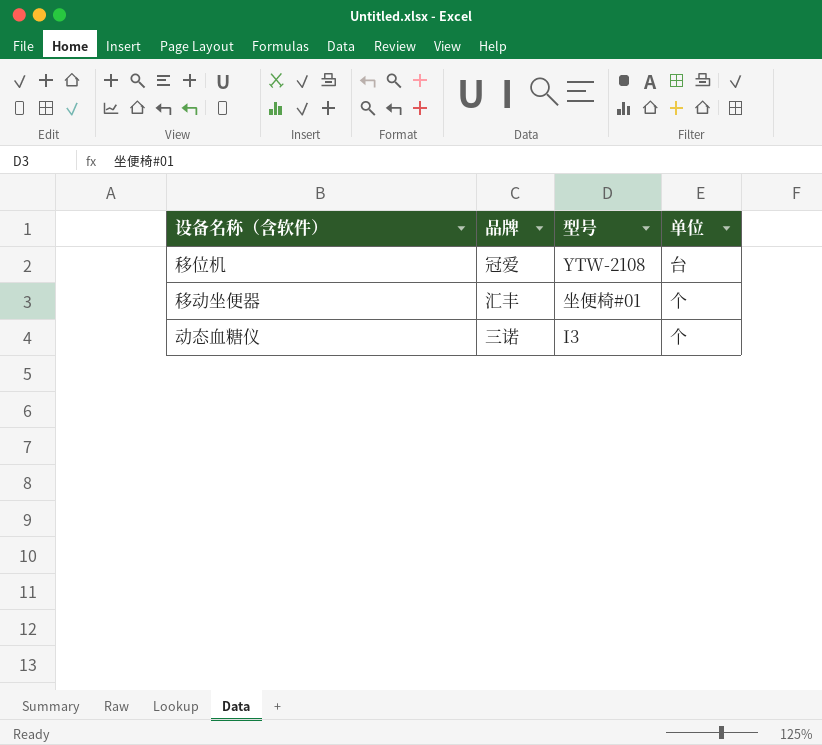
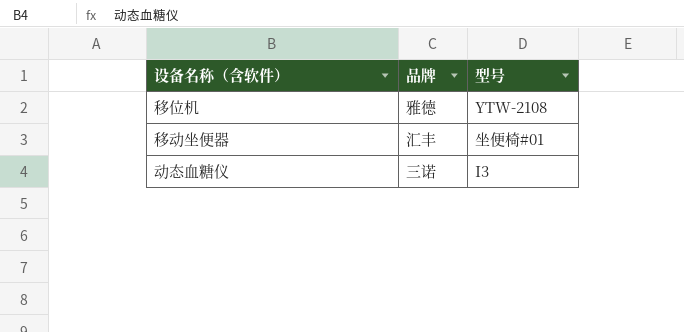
column 单位 | position: 4 -> none
移位机 | 品牌: 冠爱 -> 雅德

